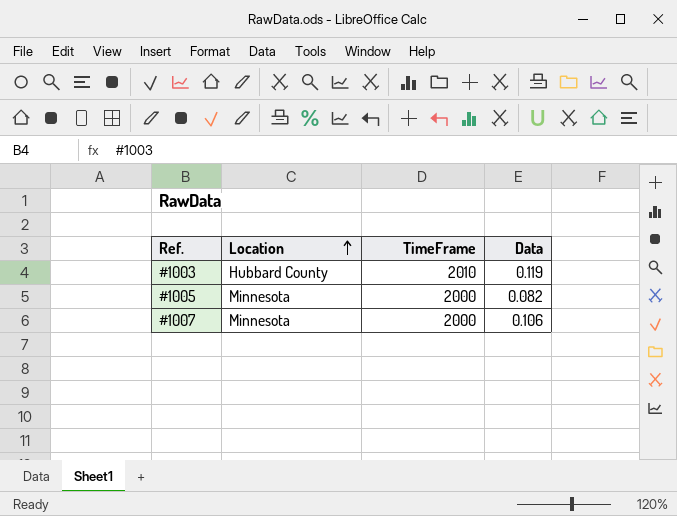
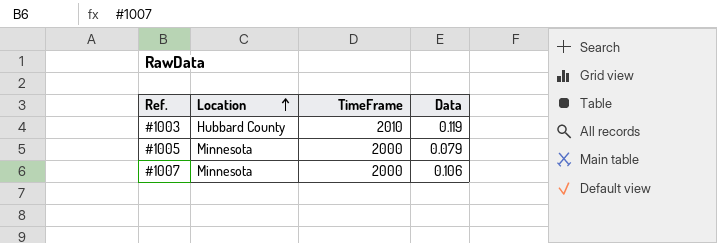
#1005 | Data: 0.082 -> 0.079

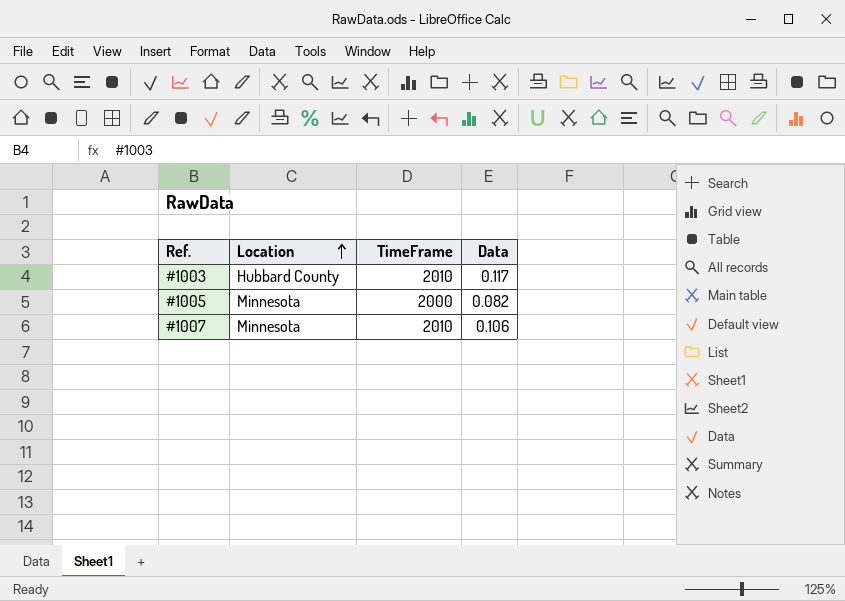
#1003 | Data: 0.119 -> 0.117
#1005 | Data: 0.079 -> 0.082
#1007 | TimeFrame: 2000 -> 2010

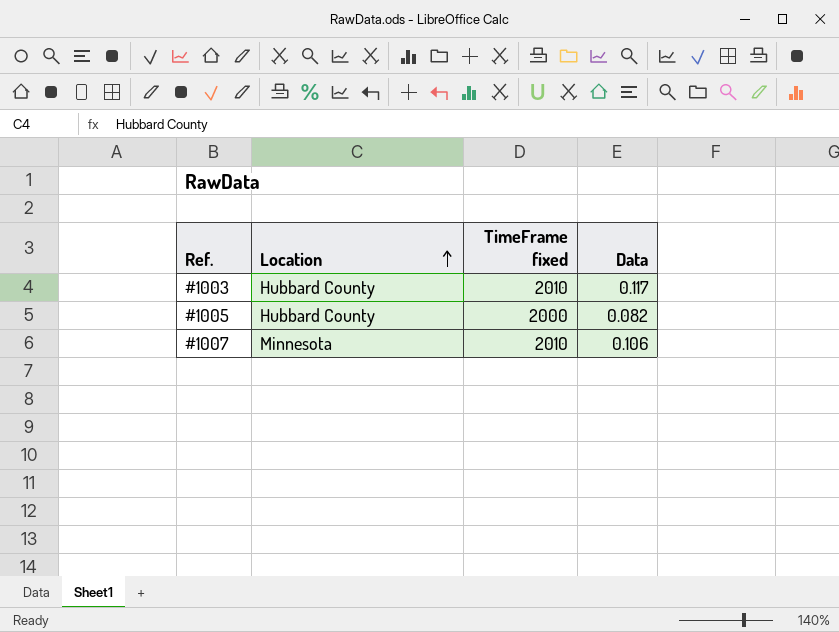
column name: TimeFrame -> TimeFrame fixed
#1005 | Location: Minnesota -> Hubbard County

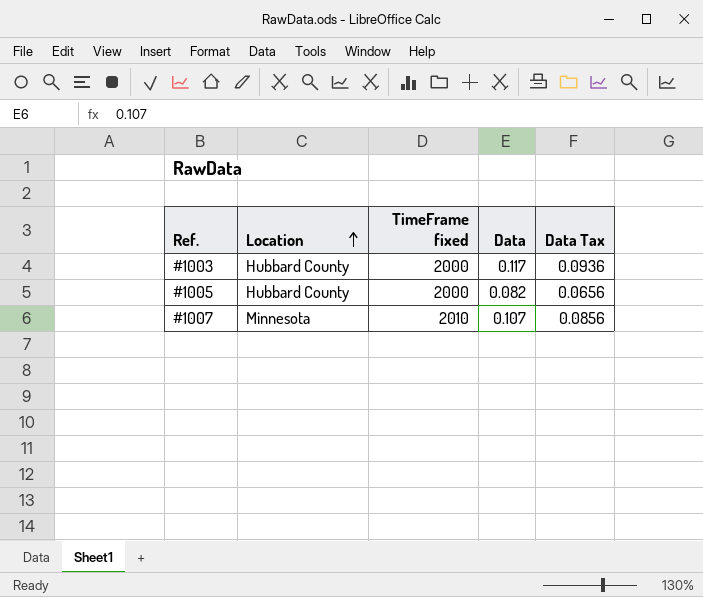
column Data Tax | formula: none -> [Data] * 0.8
#1003 | TimeFrame fixed: 2010 -> 2000
#1007 | Data: 0.106 -> 0.107

